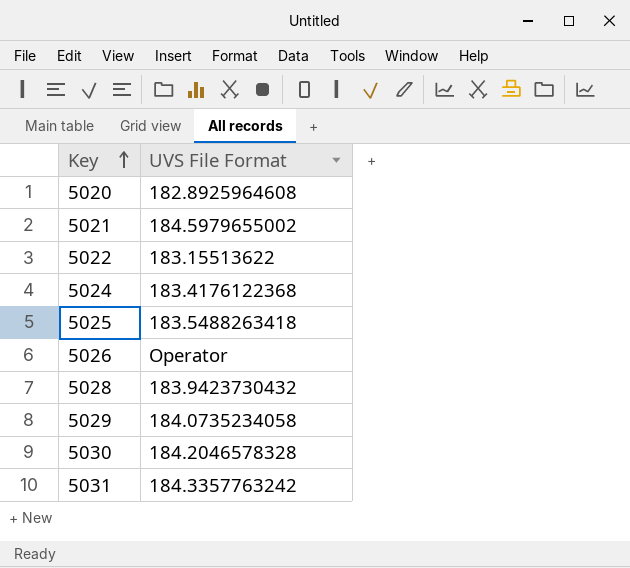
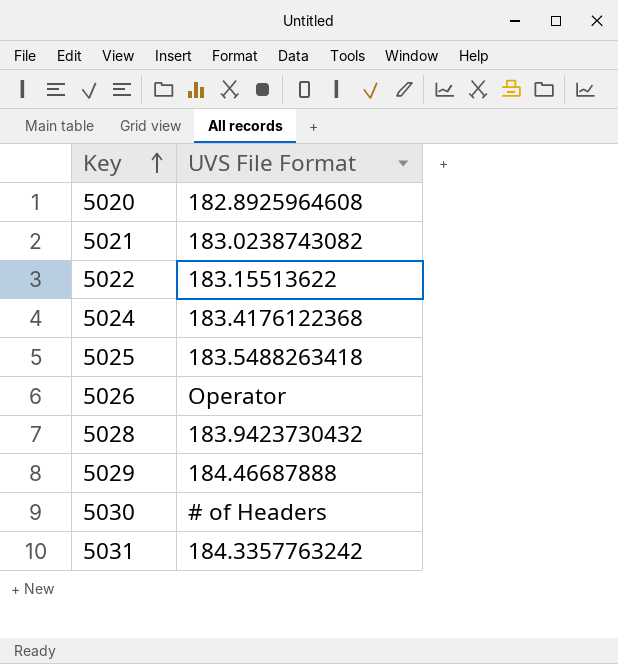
5021 | UVS File Format: 184.5979655002 -> 183.0238743082
5029 | UVS File Format: 184.0735234058 -> 184.46687888
5030 | UVS File Format: 184.2046578328 -> # of Headers

